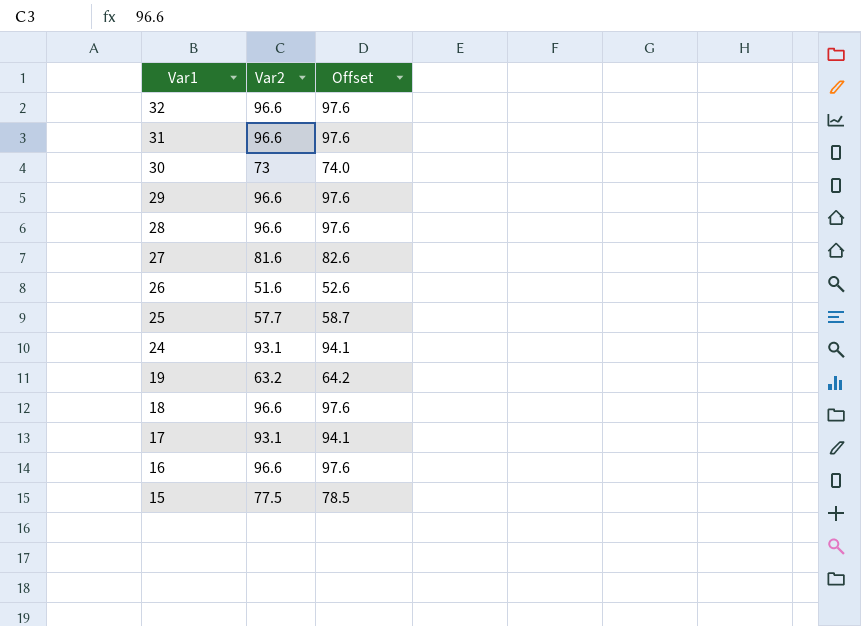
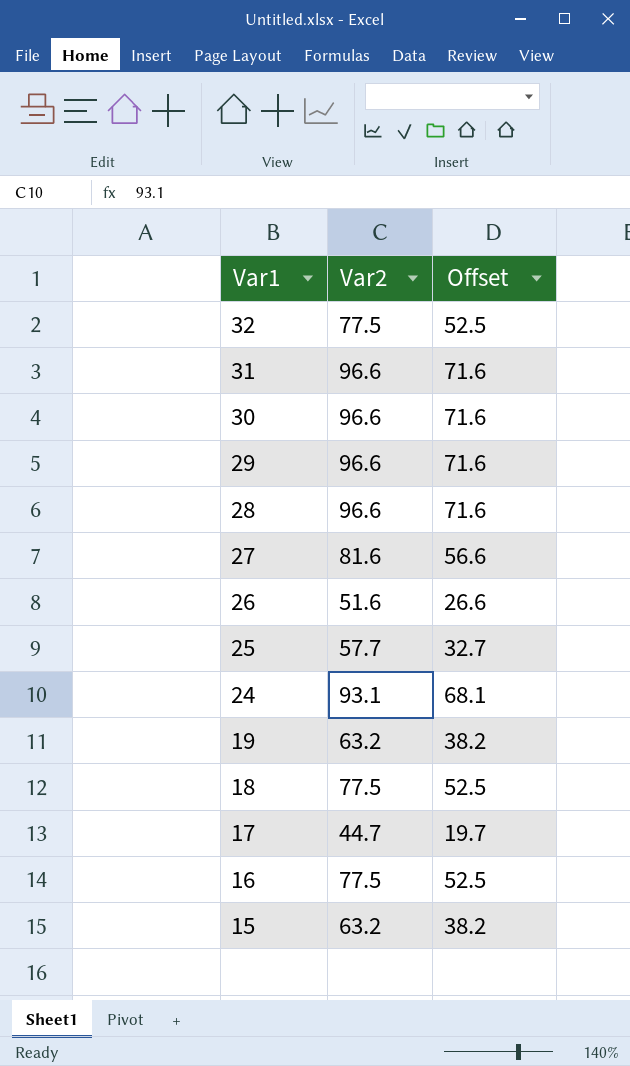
column Offset | formula: [Var2] + 1 -> [Var2] - 25
32 | Var2: 96.6 -> 77.5
30 | Var2: 73 -> 96.6
18 | Var2: 96.6 -> 77.5
17 | Var2: 93.1 -> 44.7
16 | Var2: 96.6 -> 77.5
15 | Var2: 77.5 -> 63.2

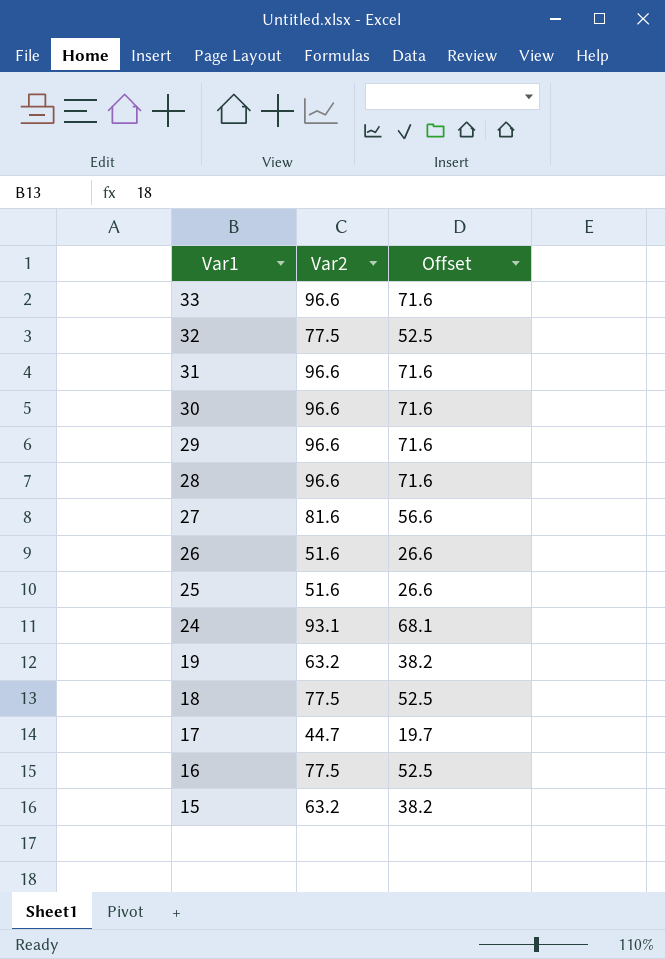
row 33: none -> 96.6 | 71.6
25 | Var2: 57.7 -> 51.6
25 | Offset: 32.7 -> 26.6

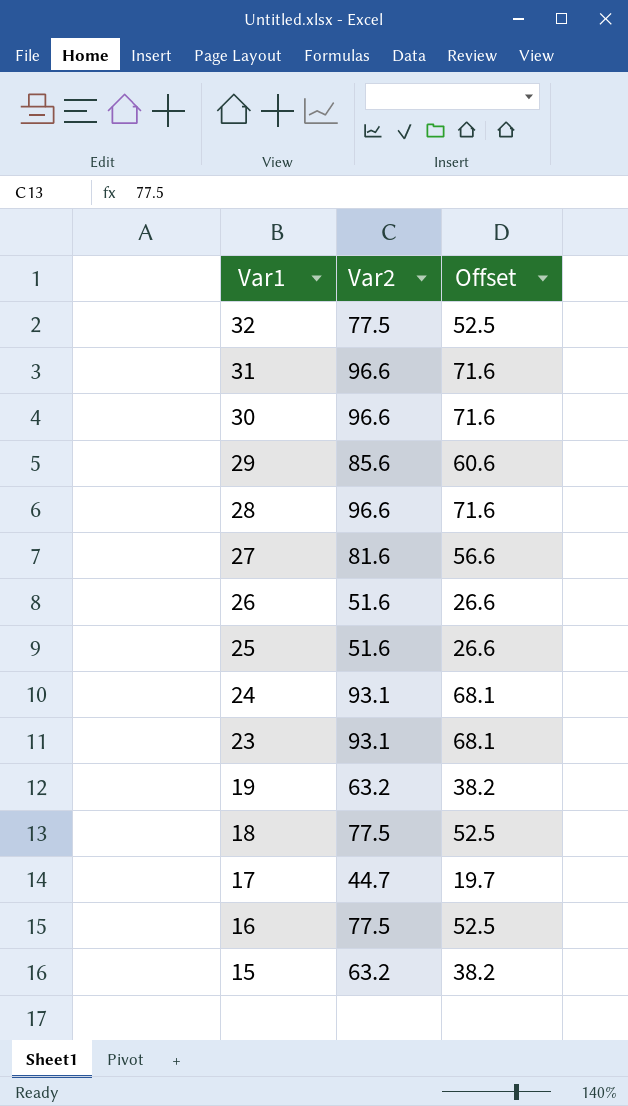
row 33: 96.6 | 71.6 -> none
29 | Var2: 96.6 -> 85.6
29 | Offset: 71.6 -> 60.6
row 23: none -> 93.1 | 68.1

